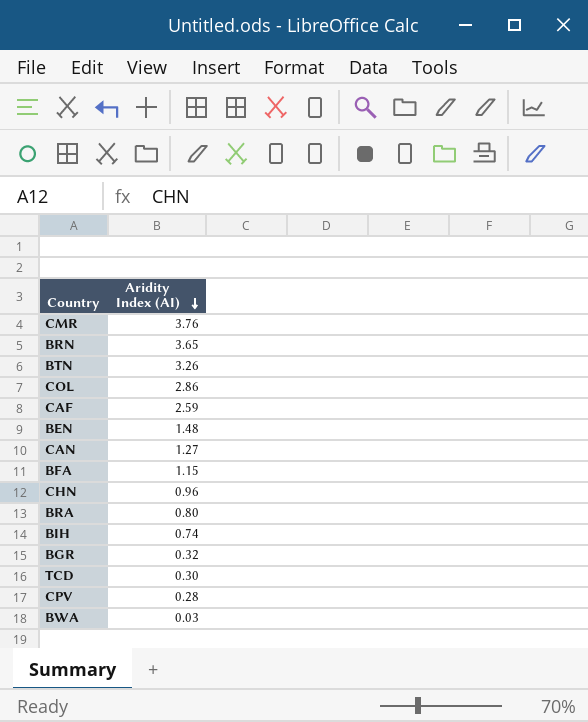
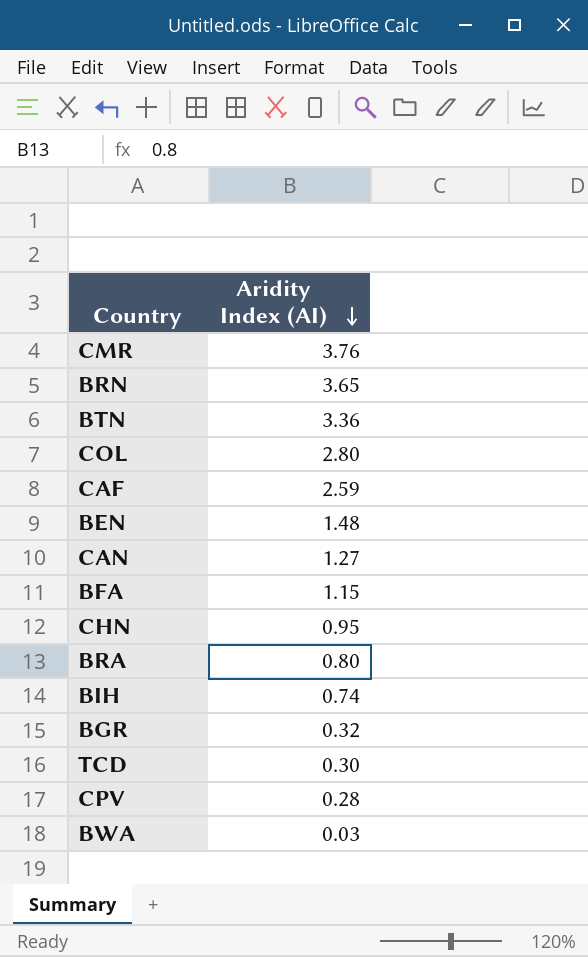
BTN | Aridity Index (AI): 3.26 -> 3.36
COL | Aridity Index (AI): 2.86 -> 2.80
CHN | Aridity Index (AI): 0.96 -> 0.95

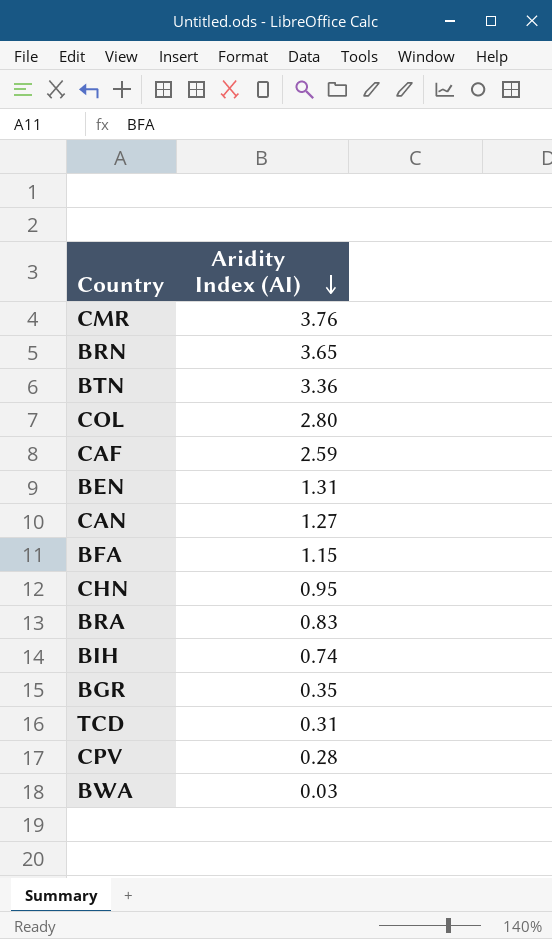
BEN | Aridity Index (AI): 1.48 -> 1.31
BRA | Aridity Index (AI): 0.80 -> 0.83
BGR | Aridity Index (AI): 0.32 -> 0.35
TCD | Aridity Index (AI): 0.30 -> 0.31

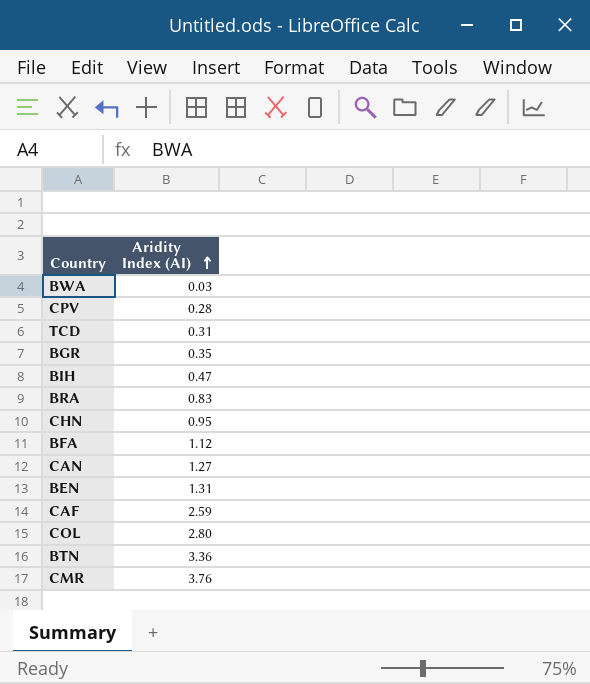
row order: Aridity Index (AI) descending -> Aridity Index (AI) ascending
row BRN: 3.65 -> none
BIH | Aridity Index (AI): 0.74 -> 0.47
BFA | Aridity Index (AI): 1.15 -> 1.12

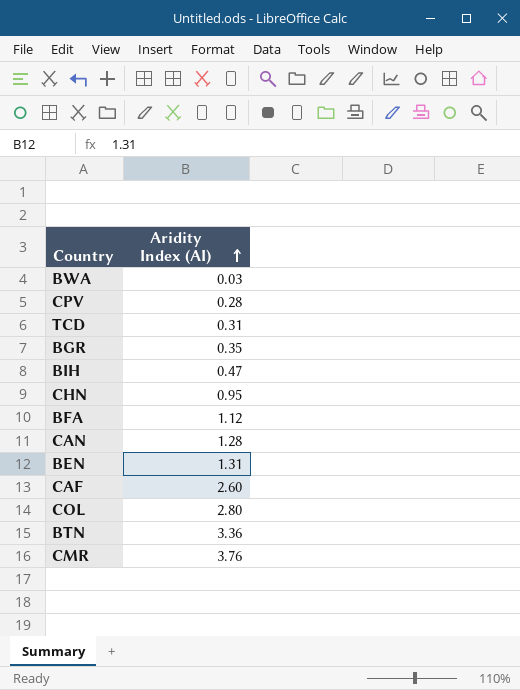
row BRA: 0.83 -> none
CAN | Aridity Index (AI): 1.27 -> 1.28
CAF | Aridity Index (AI): 2.59 -> 2.60

